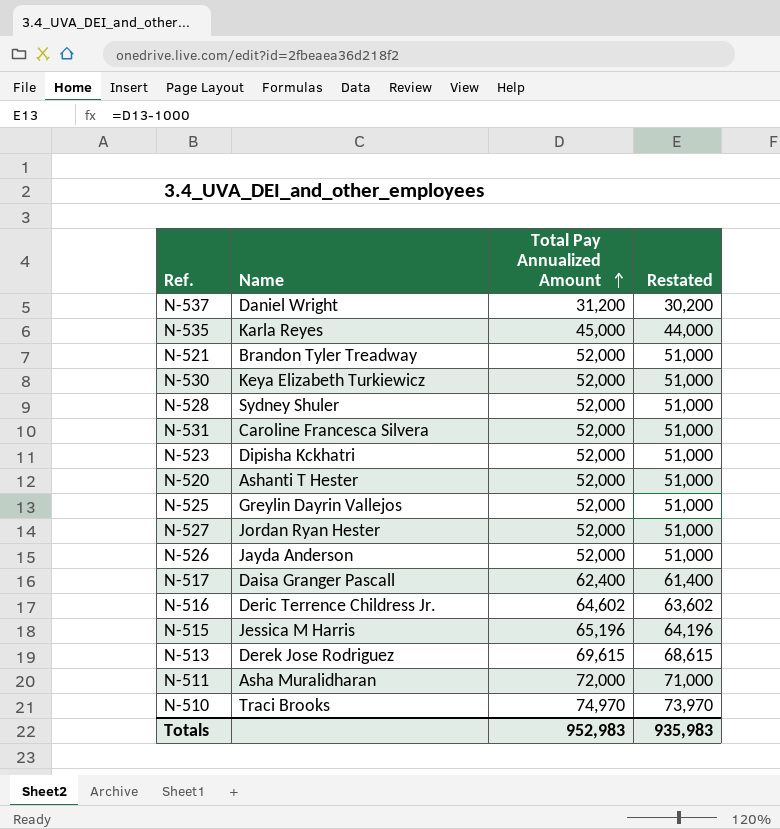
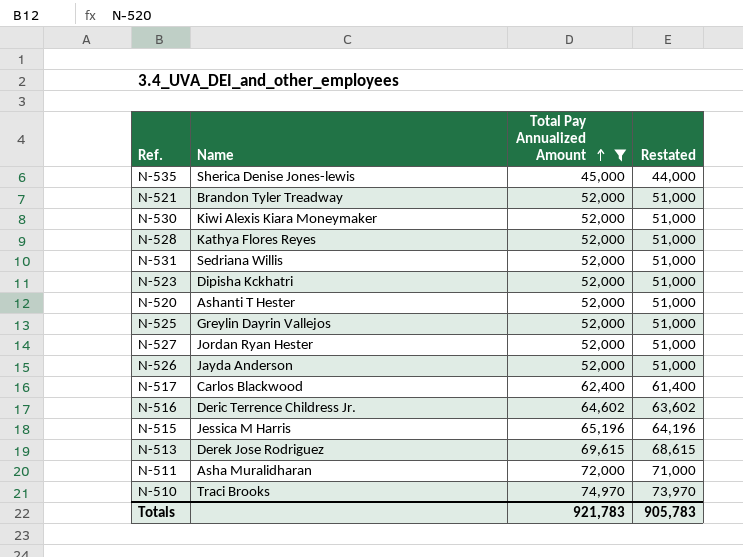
filter: none -> Total Pay Annualized Amount != 31,200
N-535 | Name: Karla Reyes -> Sherica Denise Jones-lewis
N-530 | Name: Keya Elizabeth Turkiewicz -> Kiwi Alexis Kiara Moneymaker
N-528 | Name: Sydney Shuler -> Kathya Flores Reyes
N-531 | Name: Caroline Francesca Silvera -> Sedriana Willis
N-517 | Name: Daisa Granger Pascall -> Carlos Blackwood
Totals | Total Pay Annualized Amount: 952,983 -> 921,783
Totals | Restated: 935,983 -> 905,783

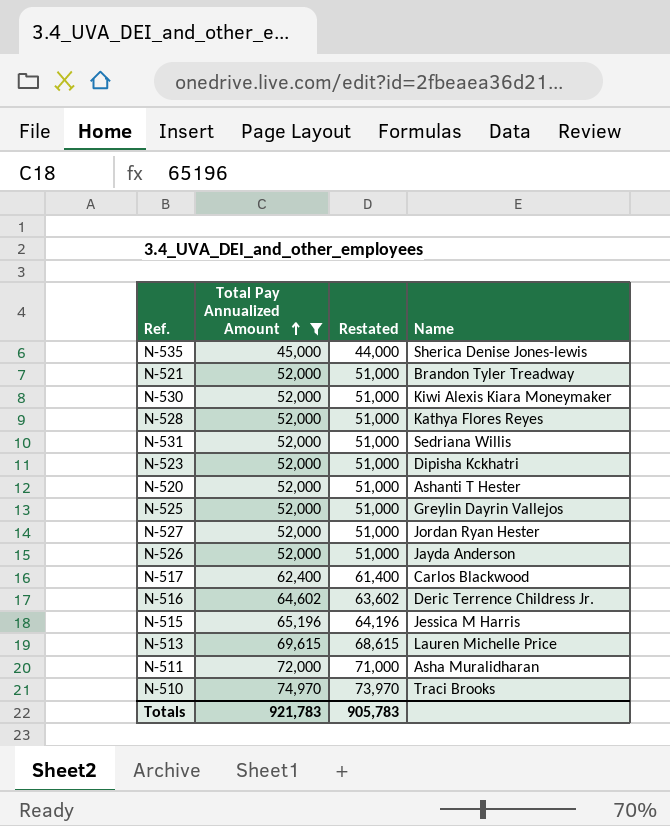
column Name | position: 2 -> 4
N-513 | Name: Derek Jose Rodriguez -> Lauren Michelle Price

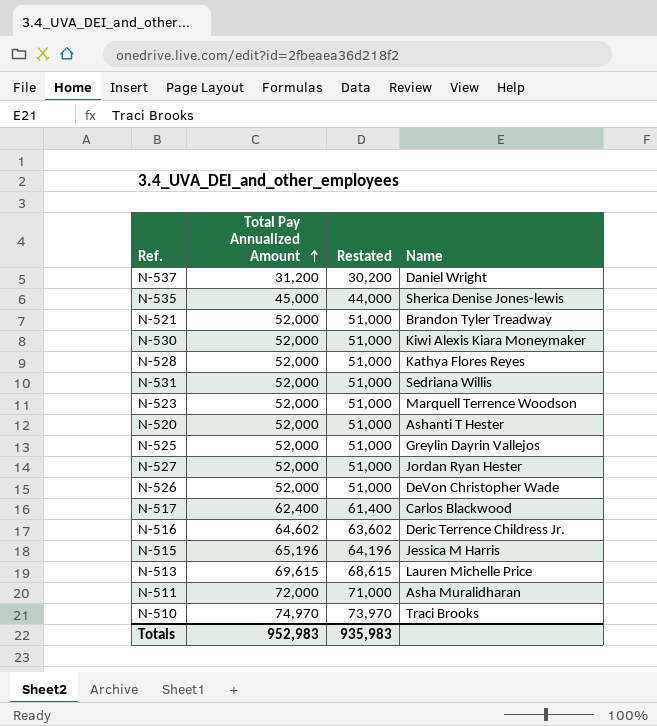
filter: Total Pay Annualized Amount != 31,200 -> none
N-523 | Name: Dipisha Kckhatri -> Marquell Terrence Woodson
N-526 | Name: Jayda Anderson -> DeVon Christopher Wade
Totals | Total Pay Annualized Amount: 921,783 -> 952,983
Totals | Restated: 905,783 -> 935,983

